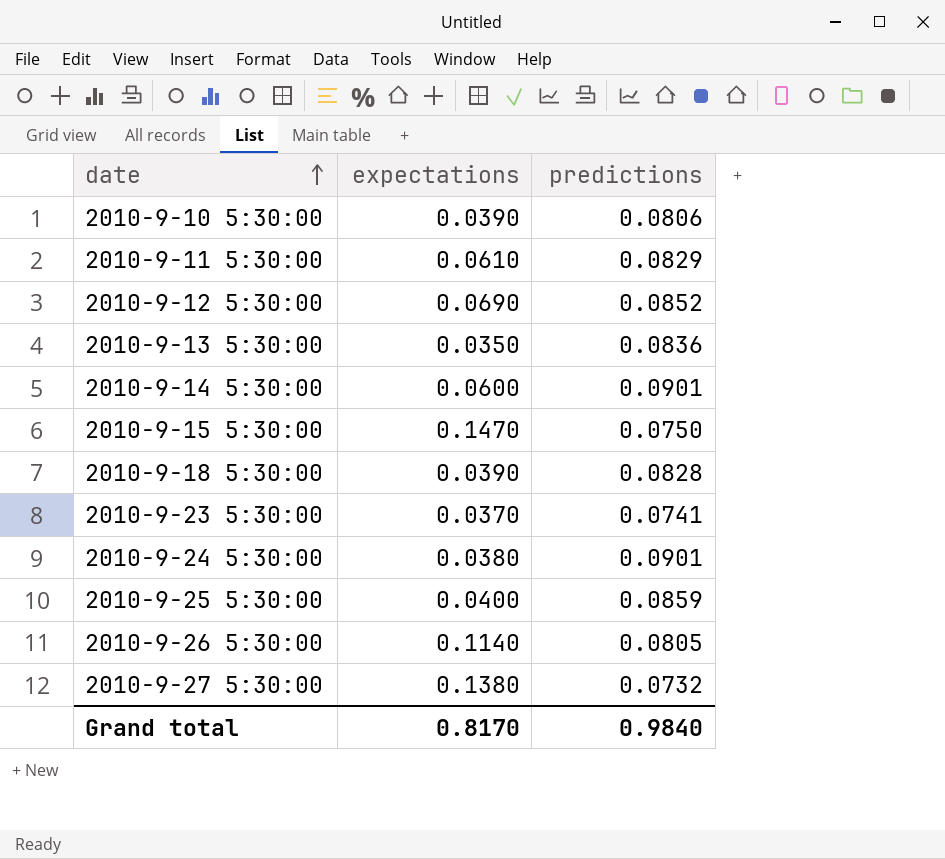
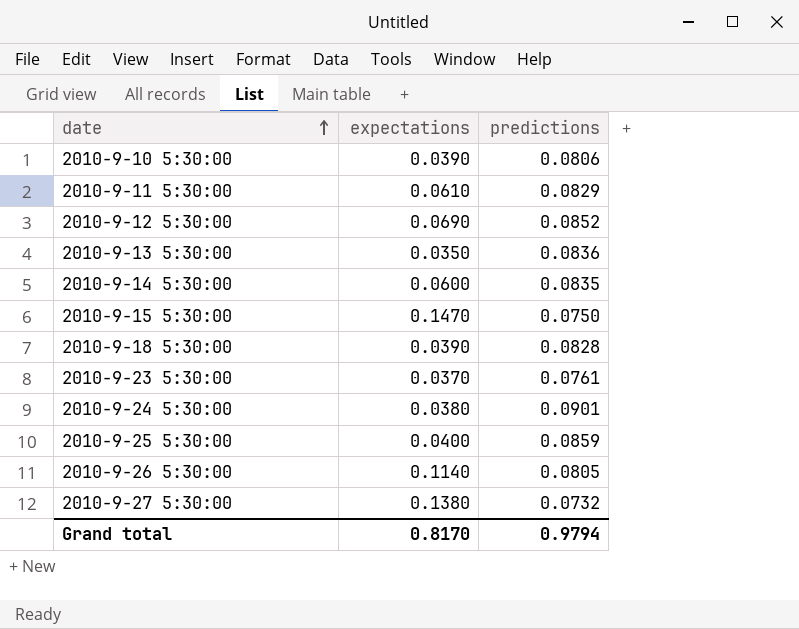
2010-9-14 5:30:00 | predictions: 0.0901 -> 0.0835
2010-9-23 5:30:00 | predictions: 0.0741 -> 0.0761
Grand total | predictions: 0.9840 -> 0.9794

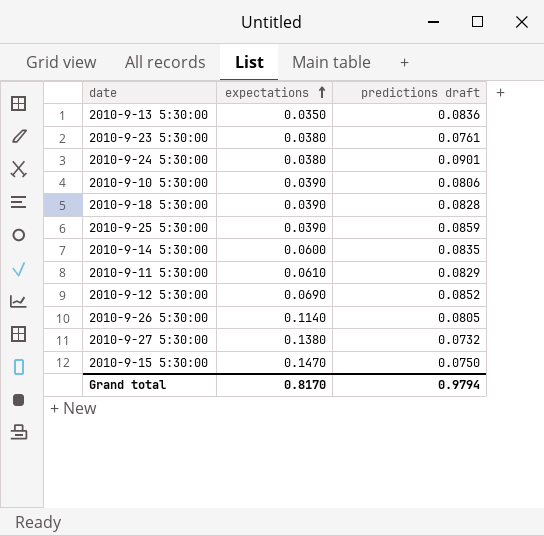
row order: date ascending -> expectations ascending
column name: predictions -> predictions draft
2010-9-23 5:30:00 | expectations: 0.0370 -> 0.0380
2010-9-25 5:30:00 | expectations: 0.0400 -> 0.0390

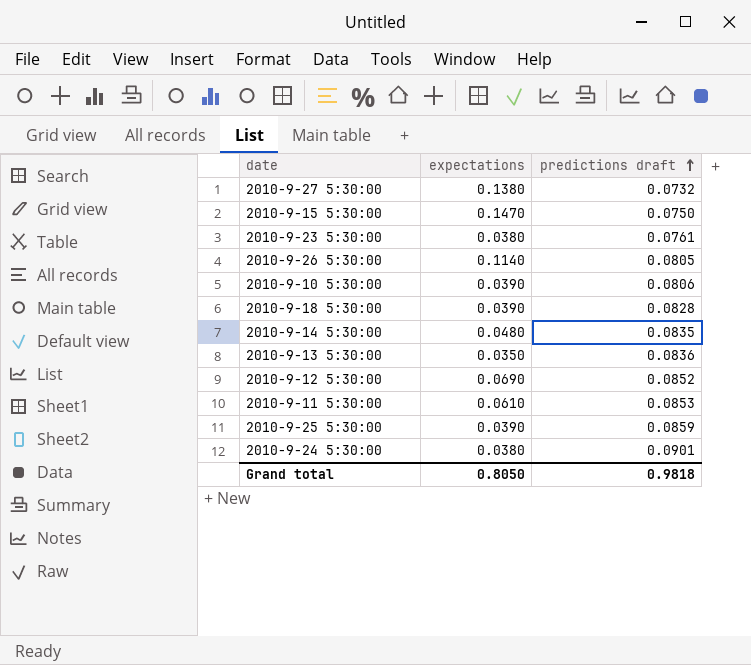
row order: expectations ascending -> predictions draft ascending
2010-9-14 5:30:00 | expectations: 0.0600 -> 0.0480
2010-9-11 5:30:00 | predictions draft: 0.0829 -> 0.0853
Grand total | expectations: 0.8170 -> 0.8050
Grand total | predictions draft: 0.9794 -> 0.9818

